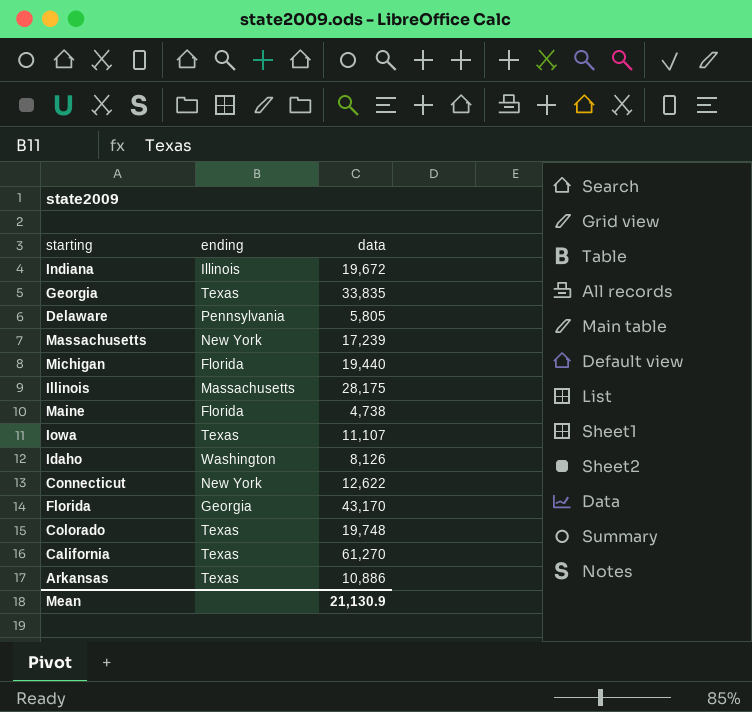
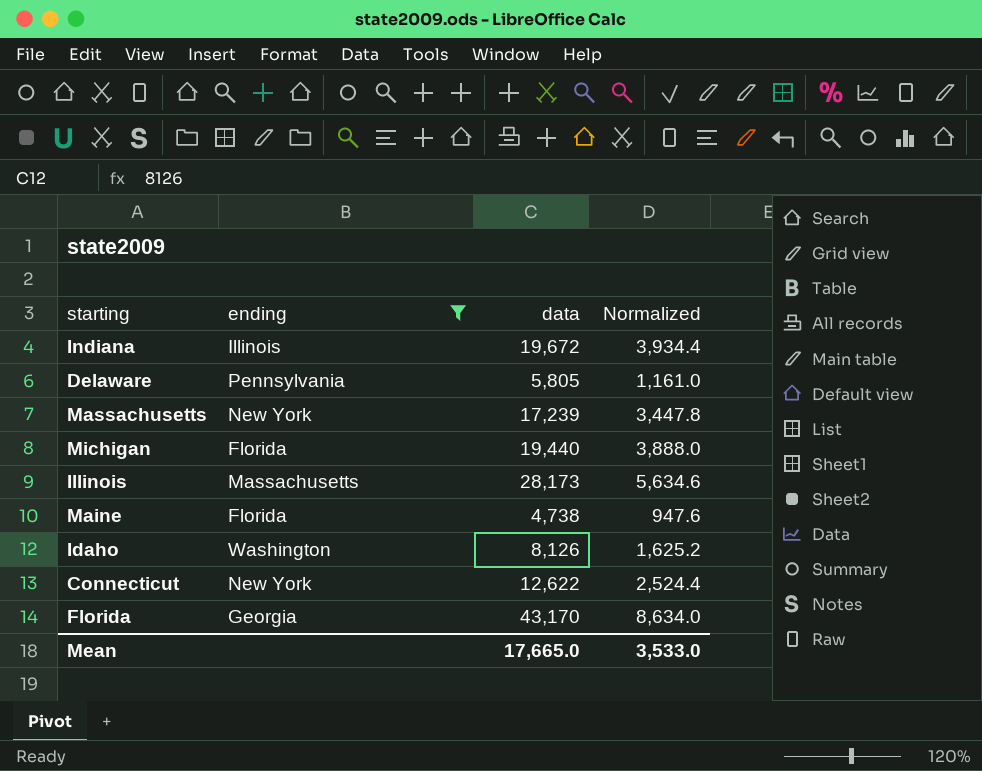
filter: none -> ending != Texas
column Normalized | formula: none -> [data] * 0.2
Illinois | data: 28,175 -> 28,173
Mean | data: 21,130.9 -> 17,665.0

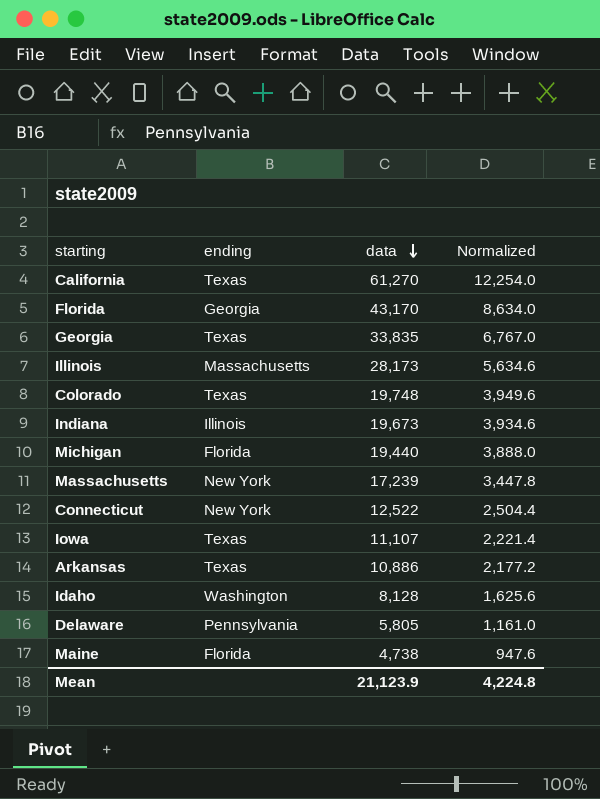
filter: ending != Texas -> none
row order: none -> data descending
Indiana | data: 19,672 -> 19,673
Indiana | Normalized: 3,934.4 -> 3,934.6
Connecticut | data: 12,622 -> 12,522
Connecticut | Normalized: 2,524.4 -> 2,504.4
Idaho | data: 8,126 -> 8,128
Idaho | Normalized: 1,625.2 -> 1,625.6
Mean | data: 17,665.0 -> 21,123.9
Mean | Normalized: 3,533.0 -> 4,224.8

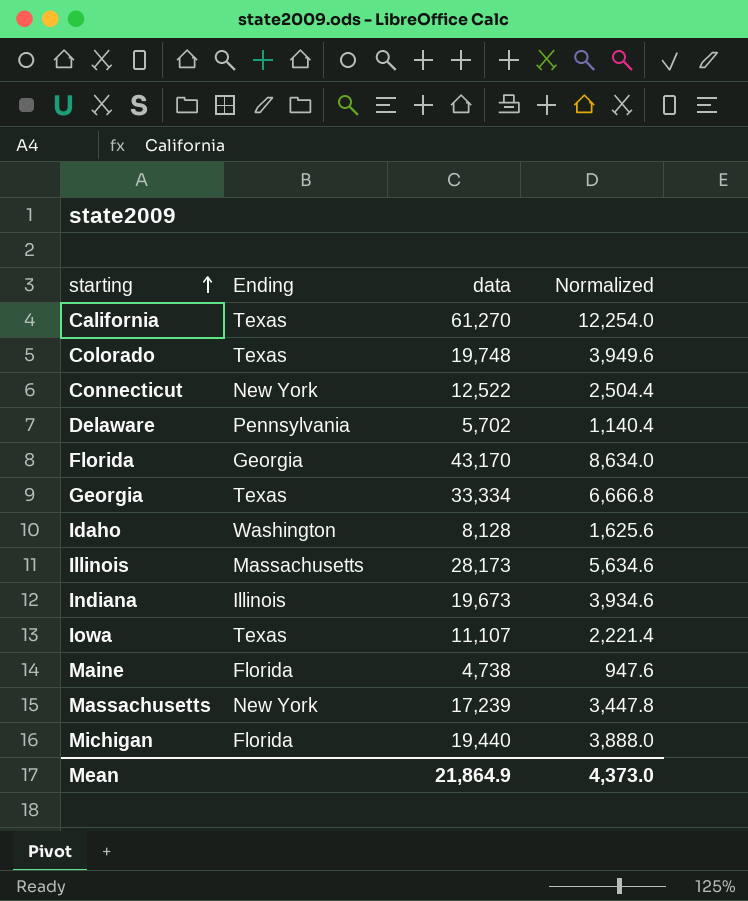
row order: data descending -> starting ascending
column name: ending -> Ending
row Arkansas: Texas | 10,886 | 2,177.2 -> none
Delaware | data: 5,805 -> 5,702
Delaware | Normalized: 1,161.0 -> 1,140.4
Georgia | data: 33,835 -> 33,334
Georgia | Normalized: 6,767.0 -> 6,666.8
Mean | data: 21,123.9 -> 21,864.9
Mean | Normalized: 4,224.8 -> 4,373.0

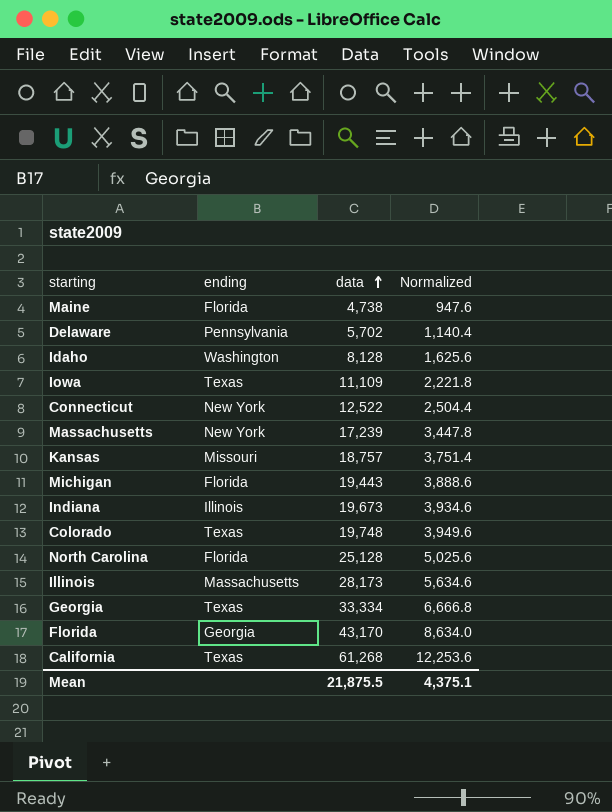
row order: starting ascending -> data ascending
column name: Ending -> ending
Iowa | data: 11,107 -> 11,109
Iowa | Normalized: 2,221.4 -> 2,221.8
row Kansas: none -> Missouri | 18,757 | 3,751.4
Michigan | data: 19,440 -> 19,443
Michigan | Normalized: 3,888.0 -> 3,888.6
row North Carolina: none -> Florida | 25,128 | 5,025.6
California | data: 61,270 -> 61,268
California | Normalized: 12,254.0 -> 12,253.6
Mean | data: 21,864.9 -> 21,875.5
Mean | Normalized: 4,373.0 -> 4,375.1

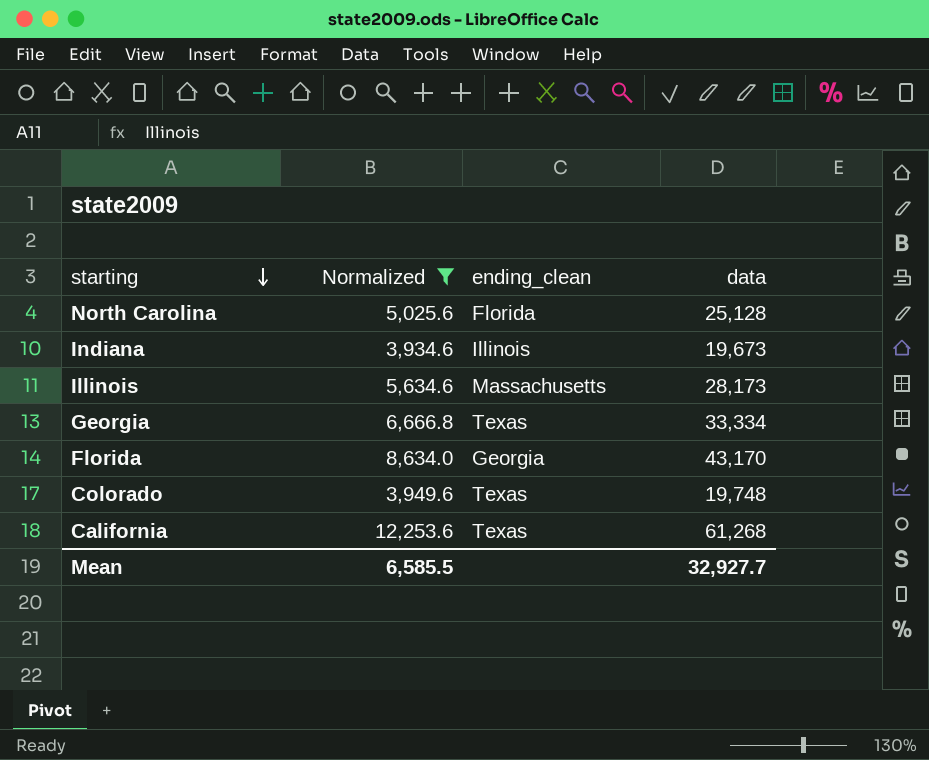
filter: none -> Normalized >= 3,934.6
row order: data ascending -> starting descending
column Normalized | position: 4 -> 2
column name: ending -> ending_clean
Mean | Normalized: 4,375.1 -> 6,585.5
Mean | data: 21,875.5 -> 32,927.7

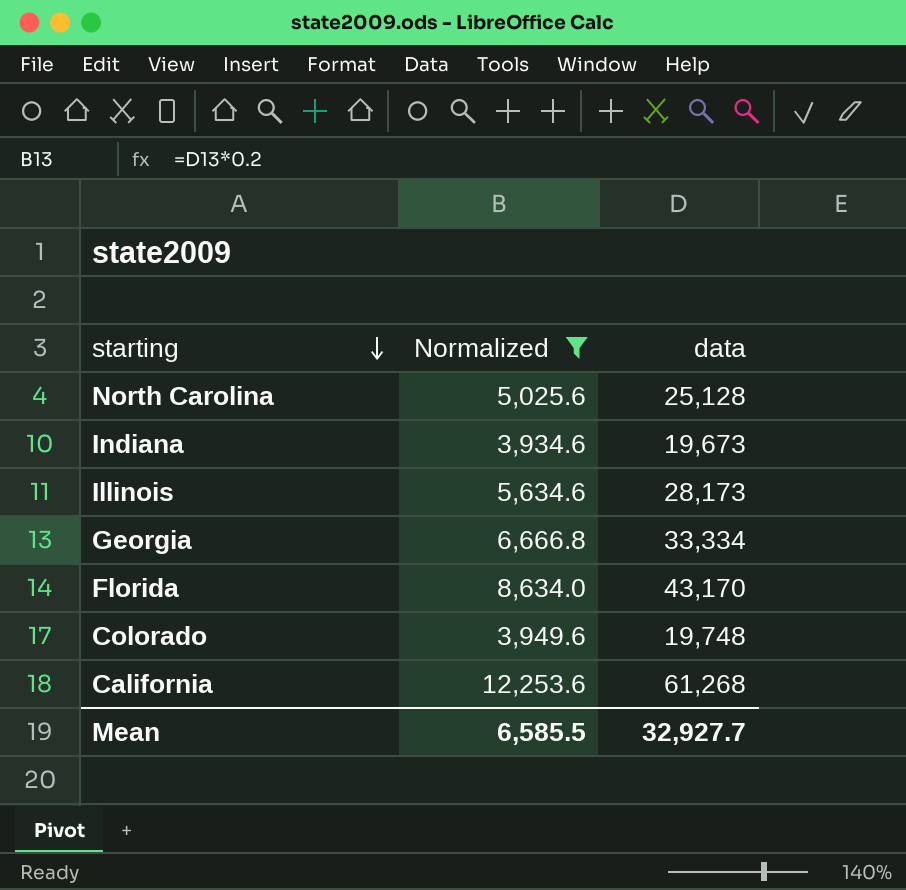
column ending_clean | position: 3 -> none

